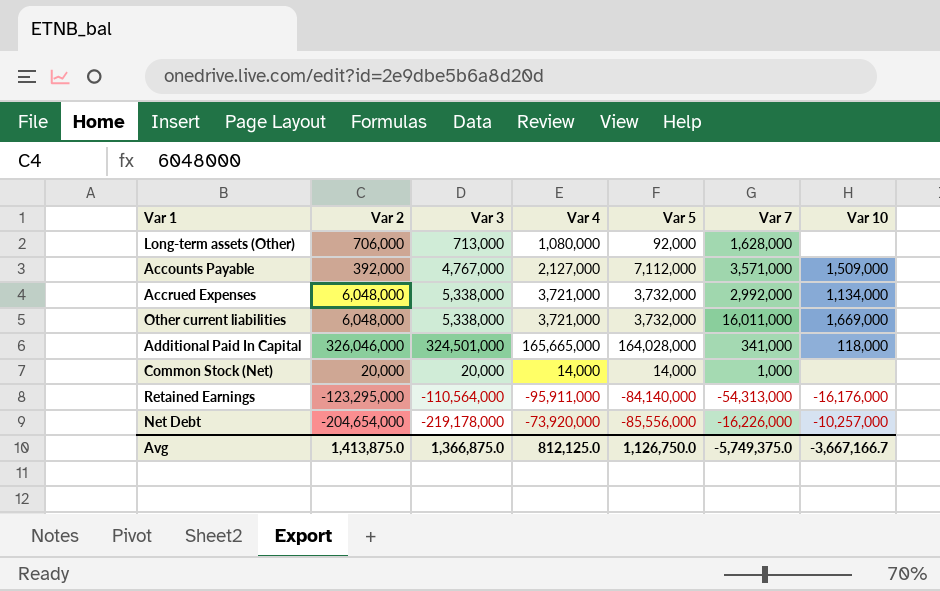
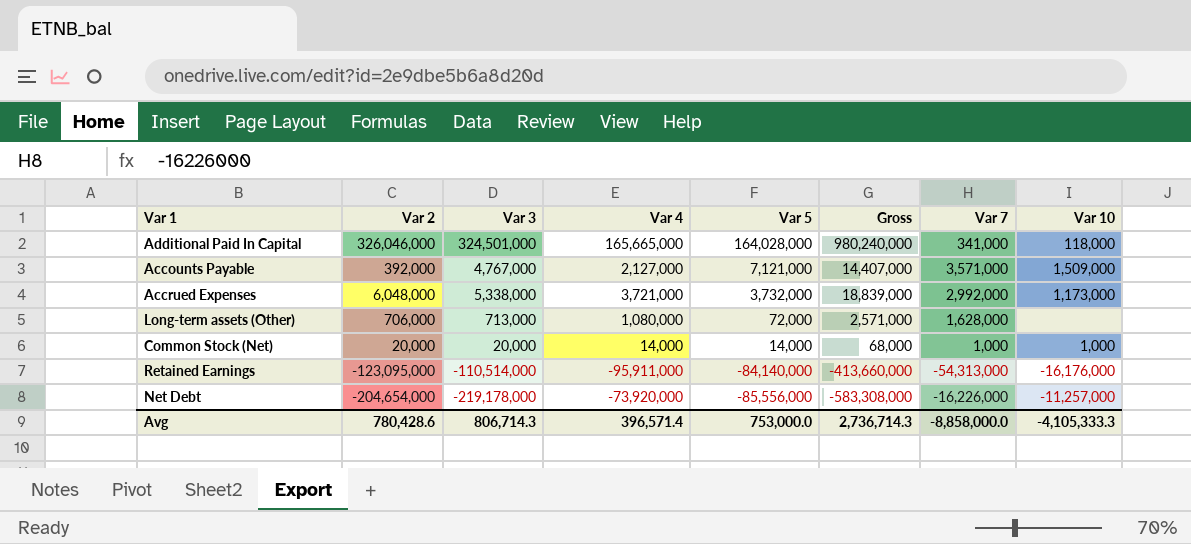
row order: none -> Var 5 descending
column Gross | formula: none -> [Var 2] + [Var 3] + [Var 4] + [Var 5]
row Other current liabilities: 6,048,000 | 5,338,000 | 3,721,000 | 3,732,000 | 16,011,000 | 1,669,000 -> none
Accounts Payable | Var 5: 7,112,000 -> 7,121,000
Accrued Expenses | Var 10: 1,134,000 -> 1,173,000
Long-term assets (Other) | Var 5: 92,000 -> 72,000
Common Stock (Net) | Var 10: none -> 1,000
Retained Earnings | Var 2: -123,295,000 -> -123,095,000
Retained Earnings | Var 3: -110,564,000 -> -110,514,000
Net Debt | Var 10: -10,257,000 -> -11,257,000
Avg | Var 2: 1,413,875.0 -> 780,428.6
Avg | Var 3: 1,366,875.0 -> 806,714.3
Avg | Var 4: 812,125.0 -> 396,571.4
Avg | Var 5: 1,126,750.0 -> 753,000.0
Avg | Var 7: -5,749,375.0 -> -8,858,000.0
Avg | Var 10: -3,667,166.7 -> -4,105,333.3

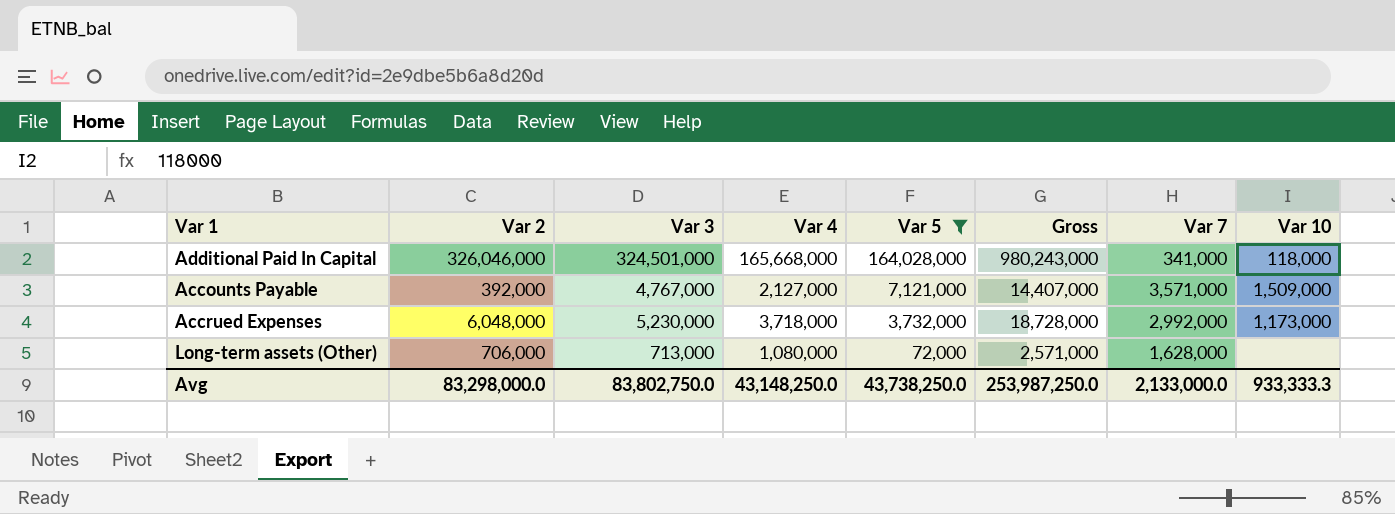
filter: none -> Var 5 >= 72,000
Additional Paid In Capital | Var 4: 165,665,000 -> 165,668,000
Additional Paid In Capital | Gross: 980,240,000 -> 980,243,000
Accrued Expenses | Var 3: 5,338,000 -> 5,230,000
Accrued Expenses | Var 4: 3,721,000 -> 3,718,000
Accrued Expenses | Gross: 18,839,000 -> 18,728,000
Avg | Var 2: 780,428.6 -> 83,298,000.0
Avg | Var 3: 806,714.3 -> 83,802,750.0
Avg | Var 4: 396,571.4 -> 43,148,250.0
Avg | Var 5: 753,000.0 -> 43,738,250.0
Avg | Gross: 2,736,714.3 -> 253,987,250.0
Avg | Var 7: -8,858,000.0 -> 2,133,000.0
Avg | Var 10: -4,105,333.3 -> 933,333.3

